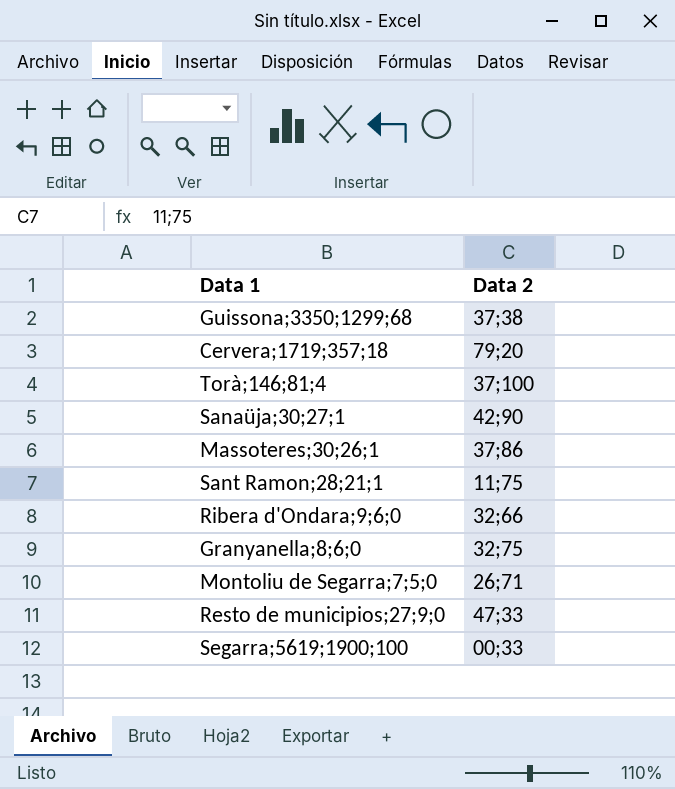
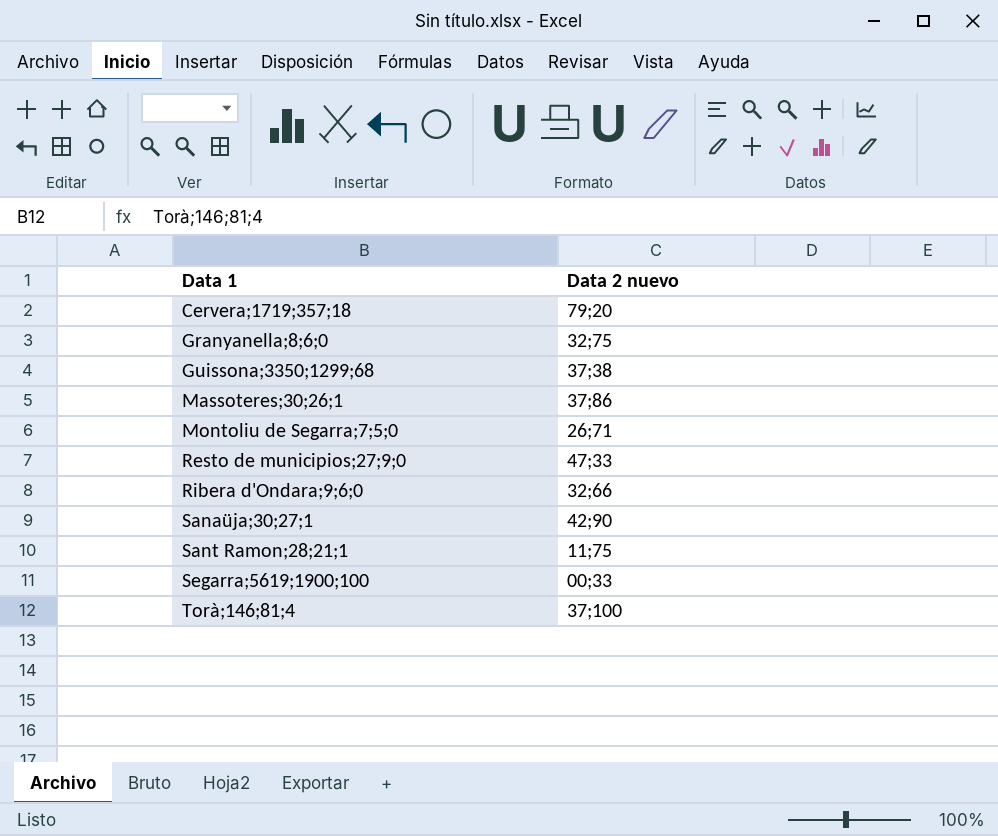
row order: none -> Data 1 ascending
column name: Data 2 -> Data 2 nuevo

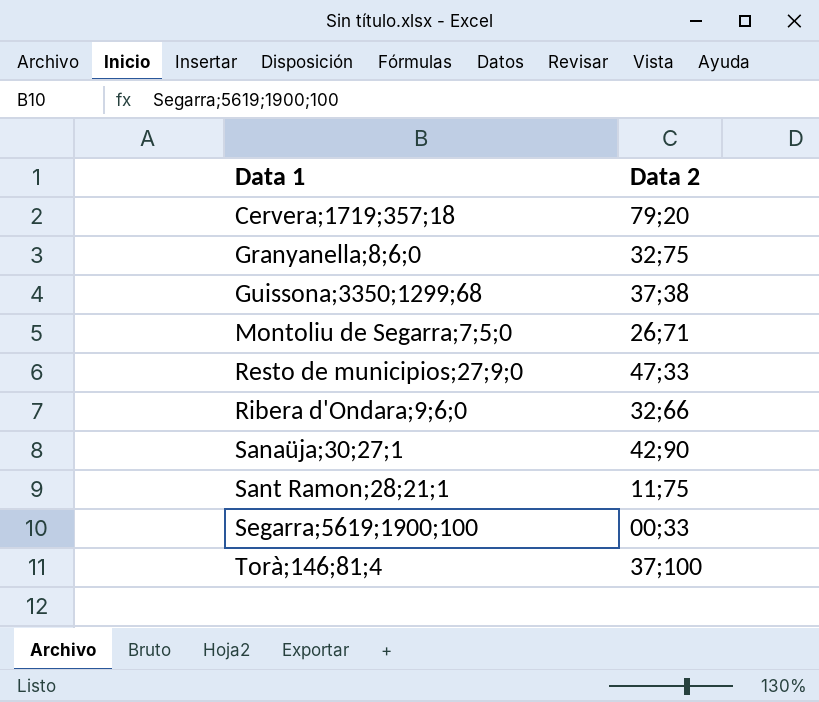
column name: Data 2 nuevo -> Data 2
row Massoteres;30;26;1: 37;86 -> none

